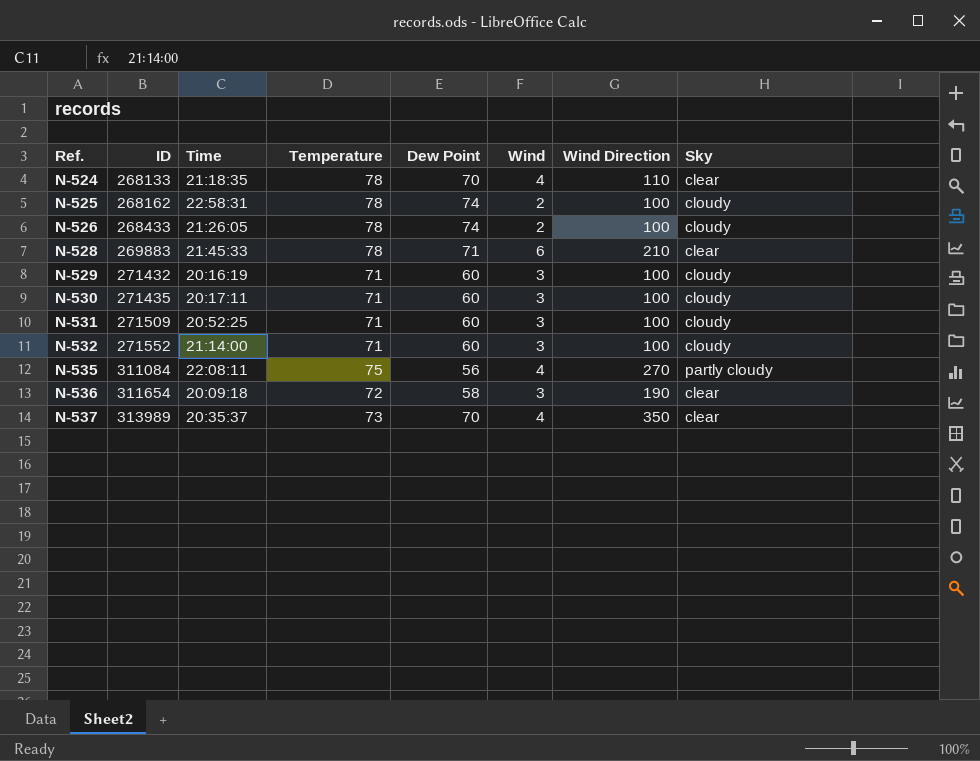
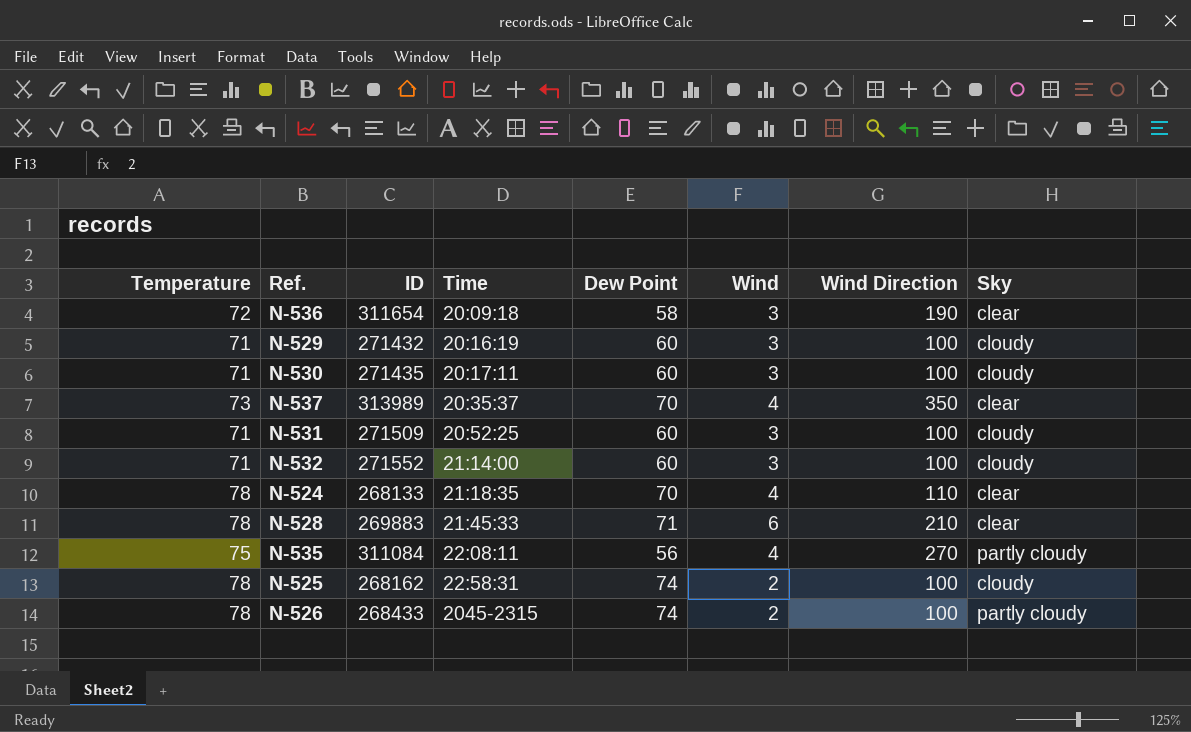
row order: Ref. ascending -> Time ascending
column Temperature | position: 4 -> 1
N-526 | Time: 21:26:05 -> 2045-2315
N-526 | Sky: cloudy -> partly cloudy

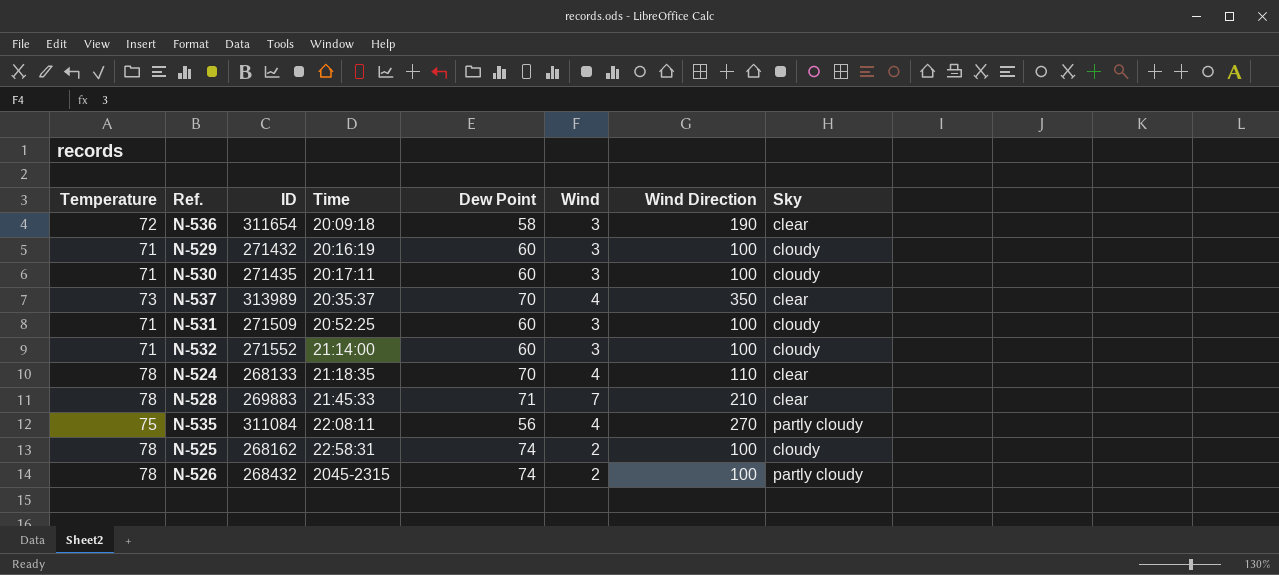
N-528 | Wind: 6 -> 7
N-526 | ID: 268433 -> 268432

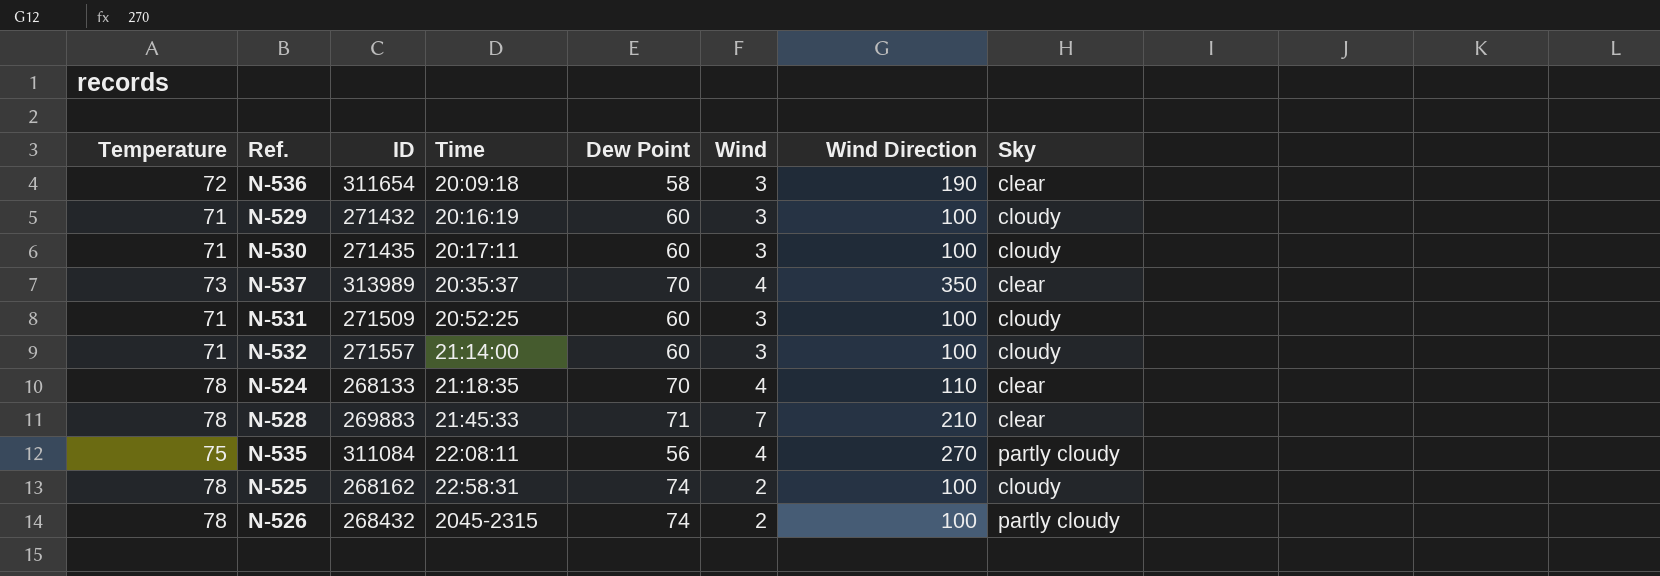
N-532 | ID: 271552 -> 271557

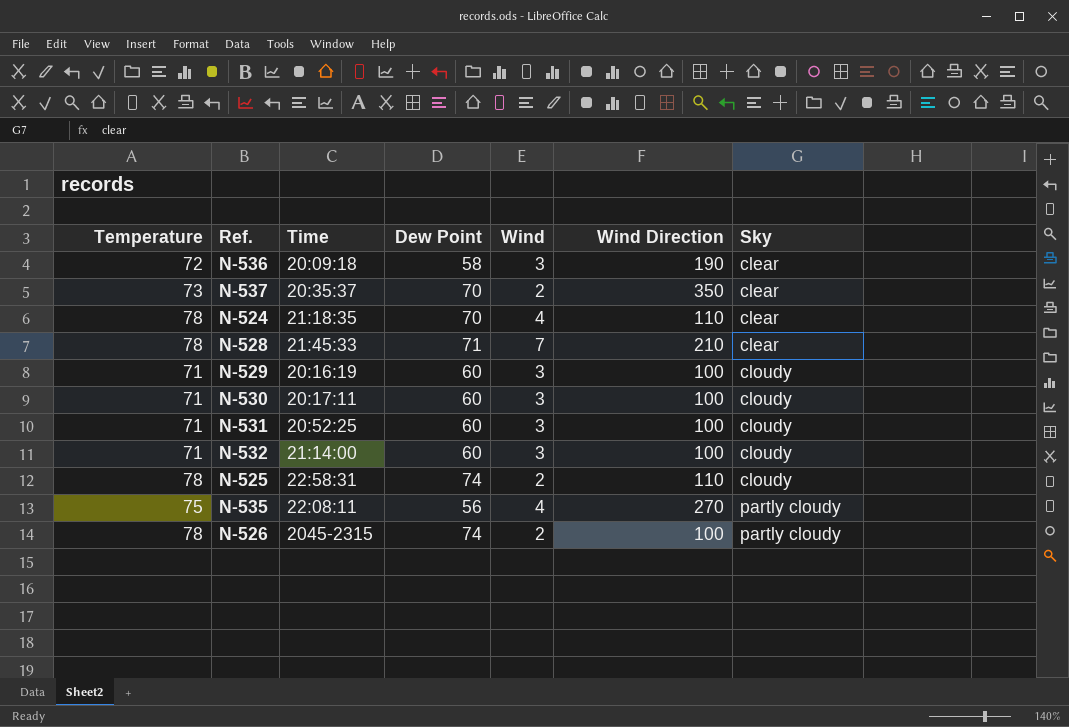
row order: Time ascending -> Sky ascending
column ID | position: 3 -> none
N-537 | Wind: 4 -> 2
N-525 | Wind Direction: 100 -> 110

